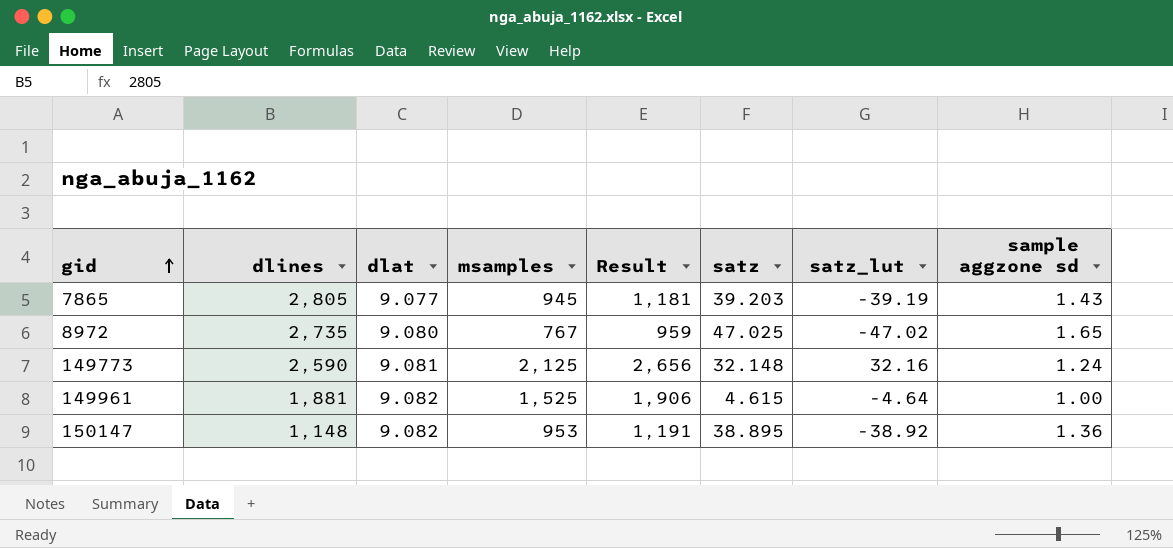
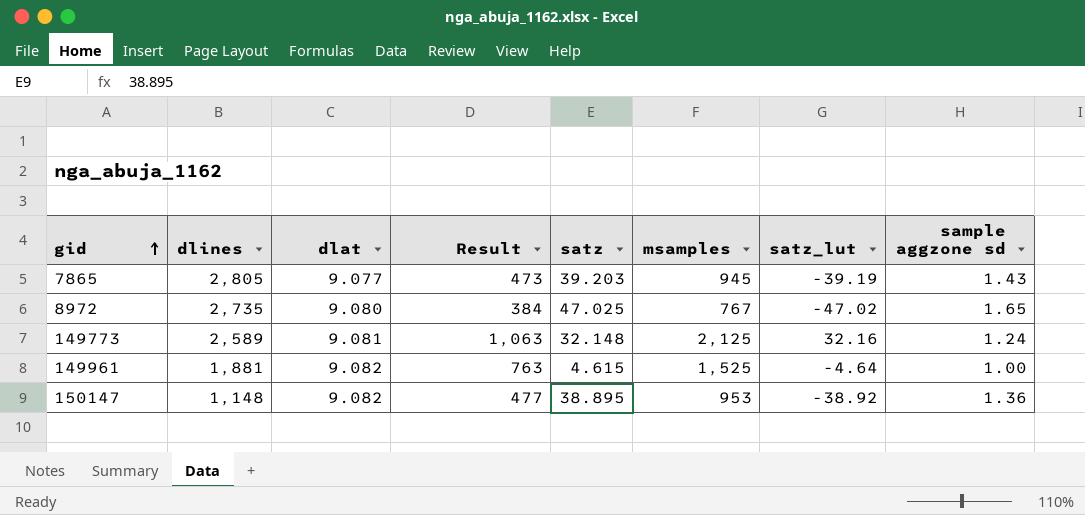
column Result | formula: [msamples] * 1.25 -> [msamples] * 0.5
column msamples | position: 4 -> 6
149773 | dlines: 2,590 -> 2,589

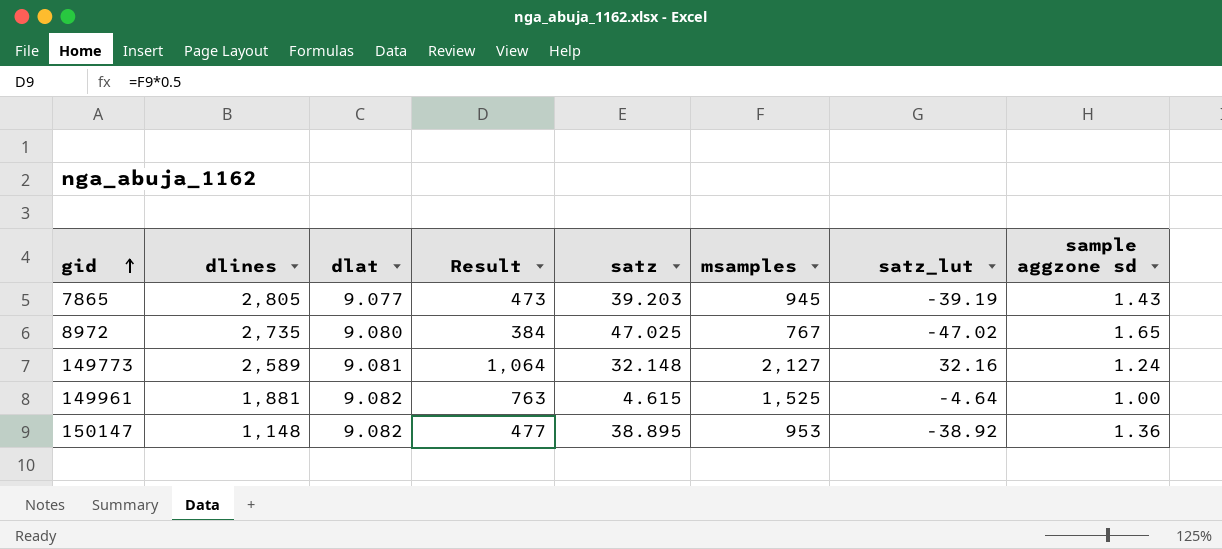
149773 | Result: 1,063 -> 1,064
149773 | msamples: 2,125 -> 2,127

